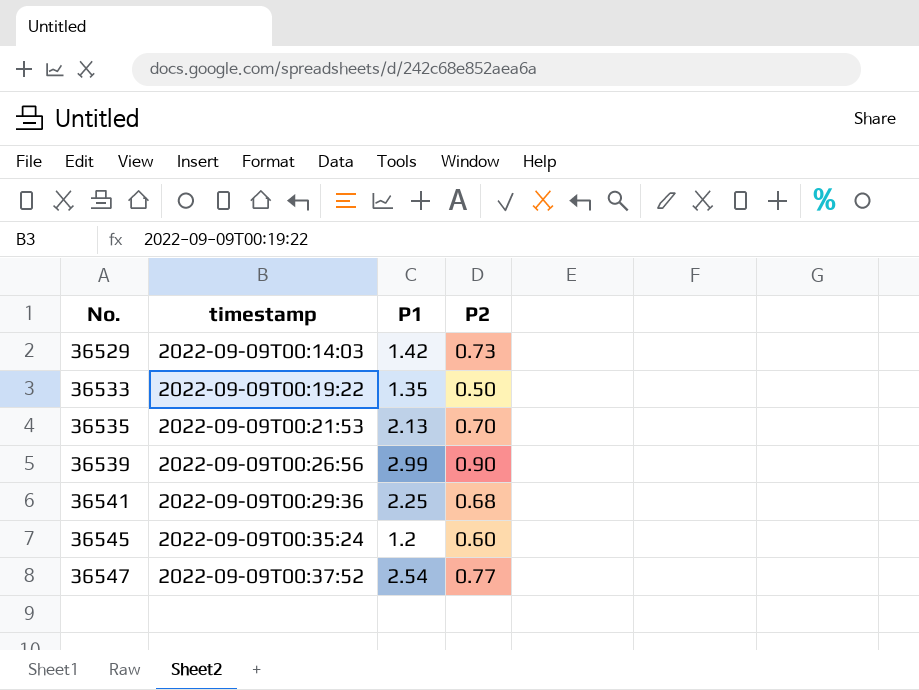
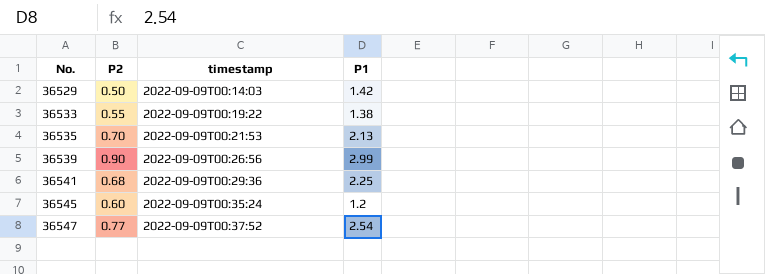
column P2 | position: 4 -> 2
36529 | P2: 0.73 -> 0.50
36533 | P2: 0.50 -> 0.55
36533 | P1: 1.35 -> 1.38

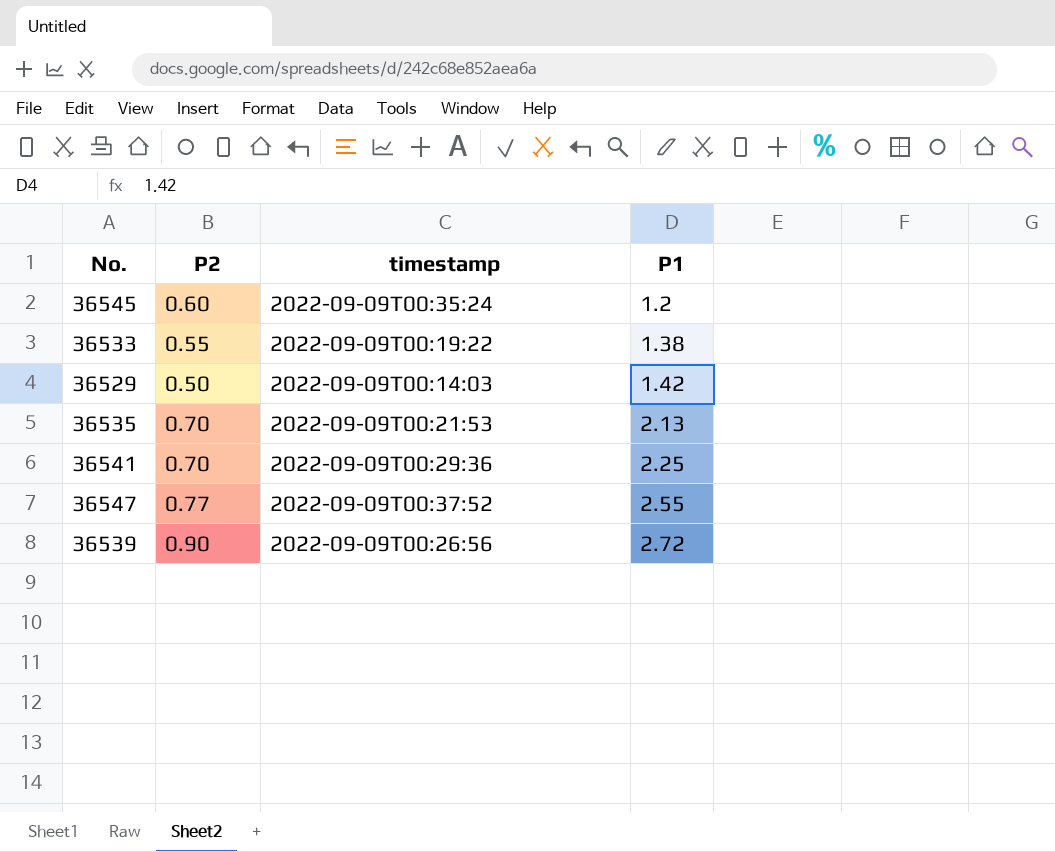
row order: No. ascending -> P1 ascending
36541 | P2: 0.68 -> 0.70
36547 | P1: 2.54 -> 2.55
36539 | P1: 2.99 -> 2.72

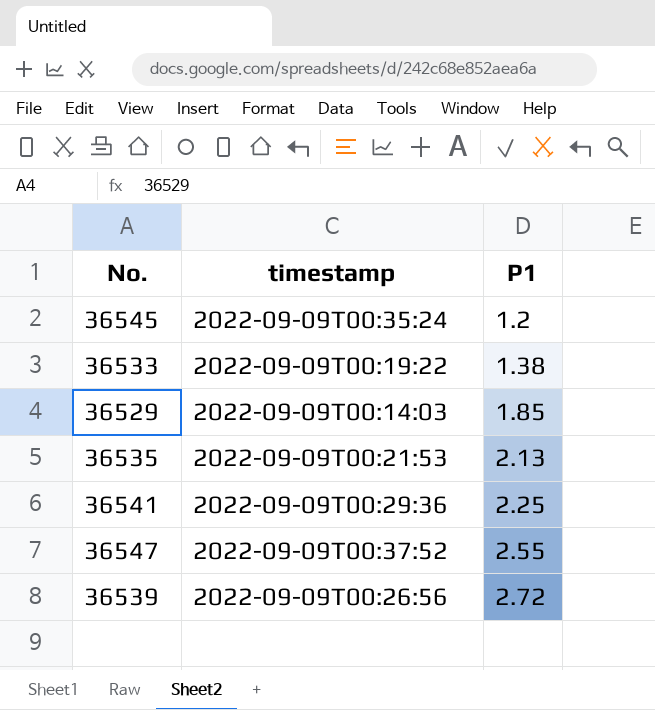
column P2 | position: 2 -> none
36529 | P1: 1.42 -> 1.85

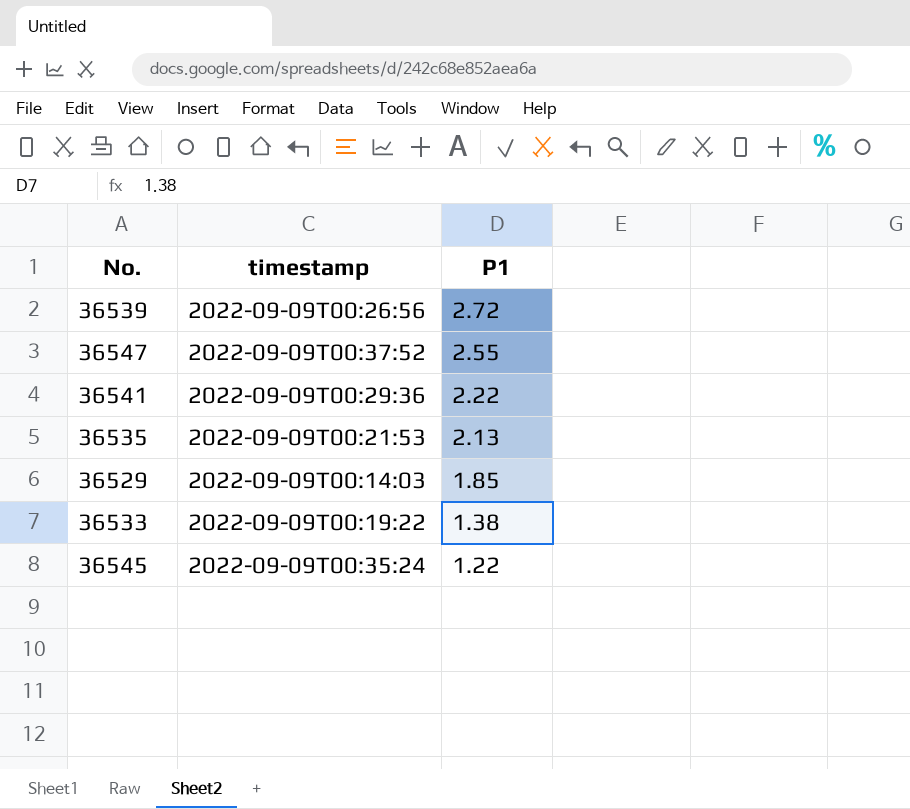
row order: P1 ascending -> P1 descending
36541 | P1: 2.25 -> 2.22
36545 | P1: 1.2 -> 1.22

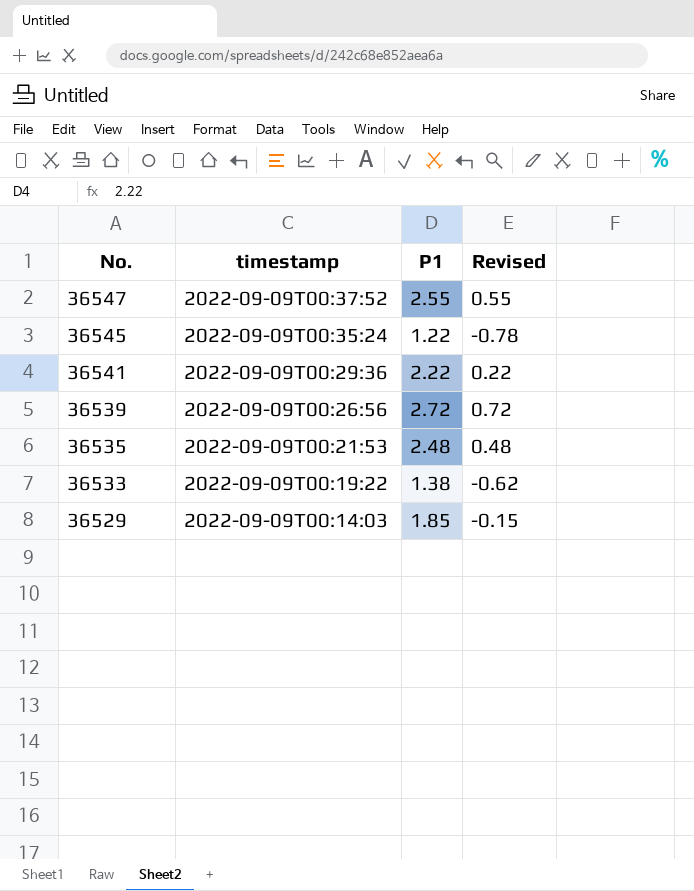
row order: P1 descending -> No. descending
column Revised | formula: none -> [P1] - 2
36535 | P1: 2.13 -> 2.48

